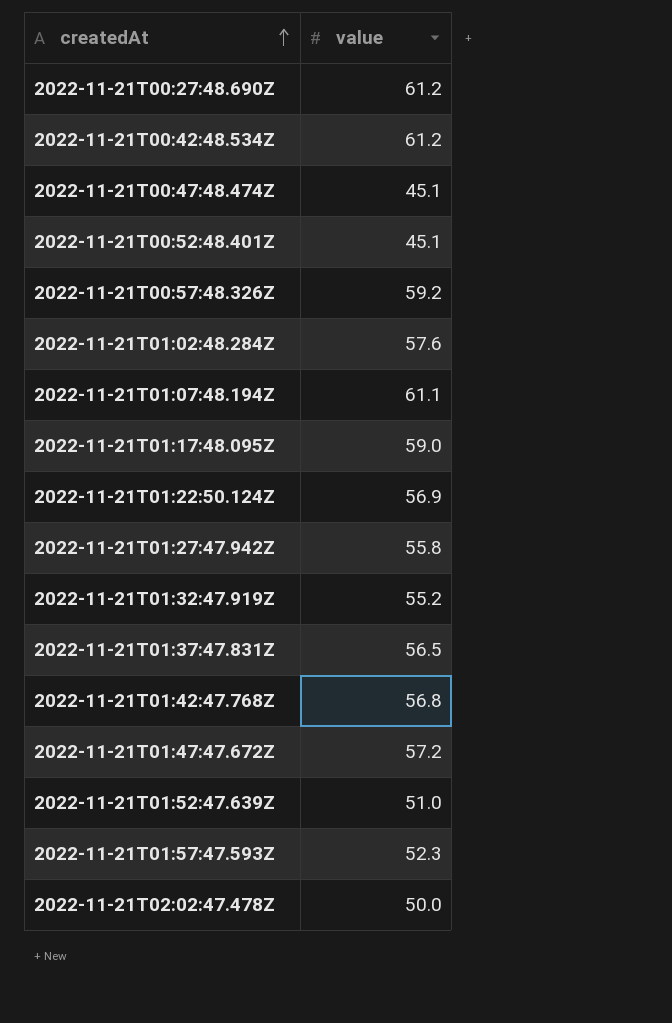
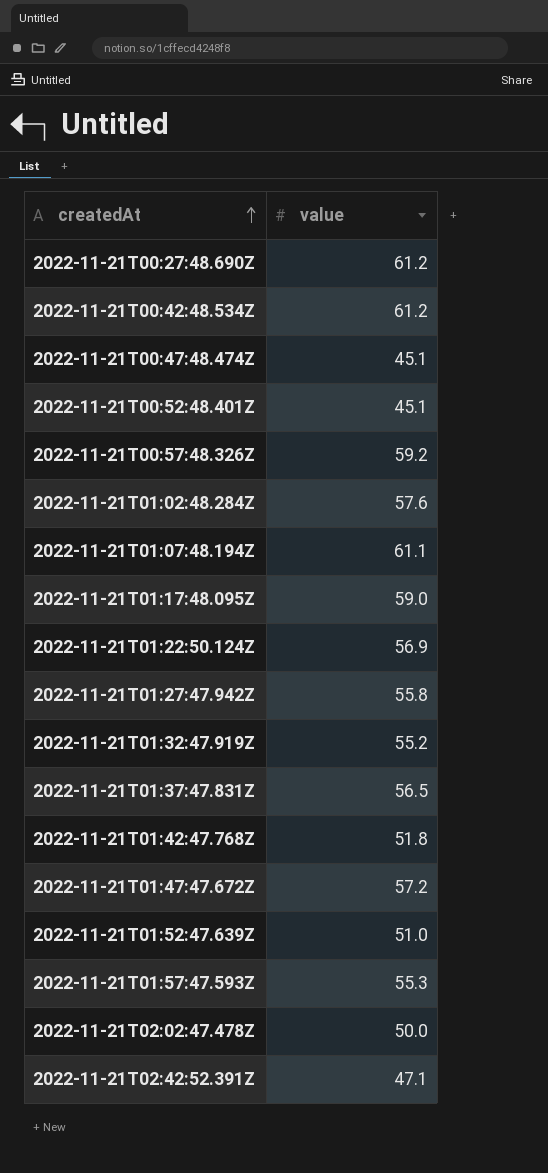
2022-11-21T01:42:47.768Z | value: 56.8 -> 51.8
2022-11-21T01:57:47.593Z | value: 52.3 -> 55.3
row 2022-11-21T02:42:52.391Z: none -> 47.1

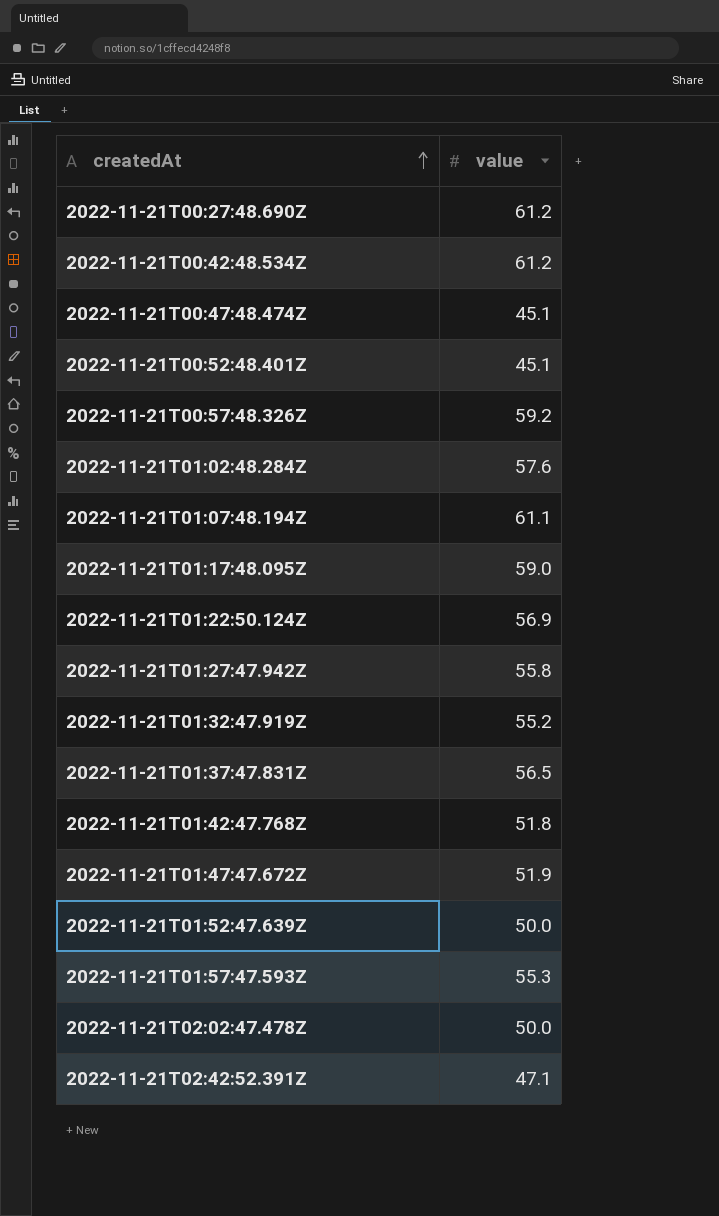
2022-11-21T01:47:47.672Z | value: 57.2 -> 51.9
2022-11-21T01:52:47.639Z | value: 51.0 -> 50.0

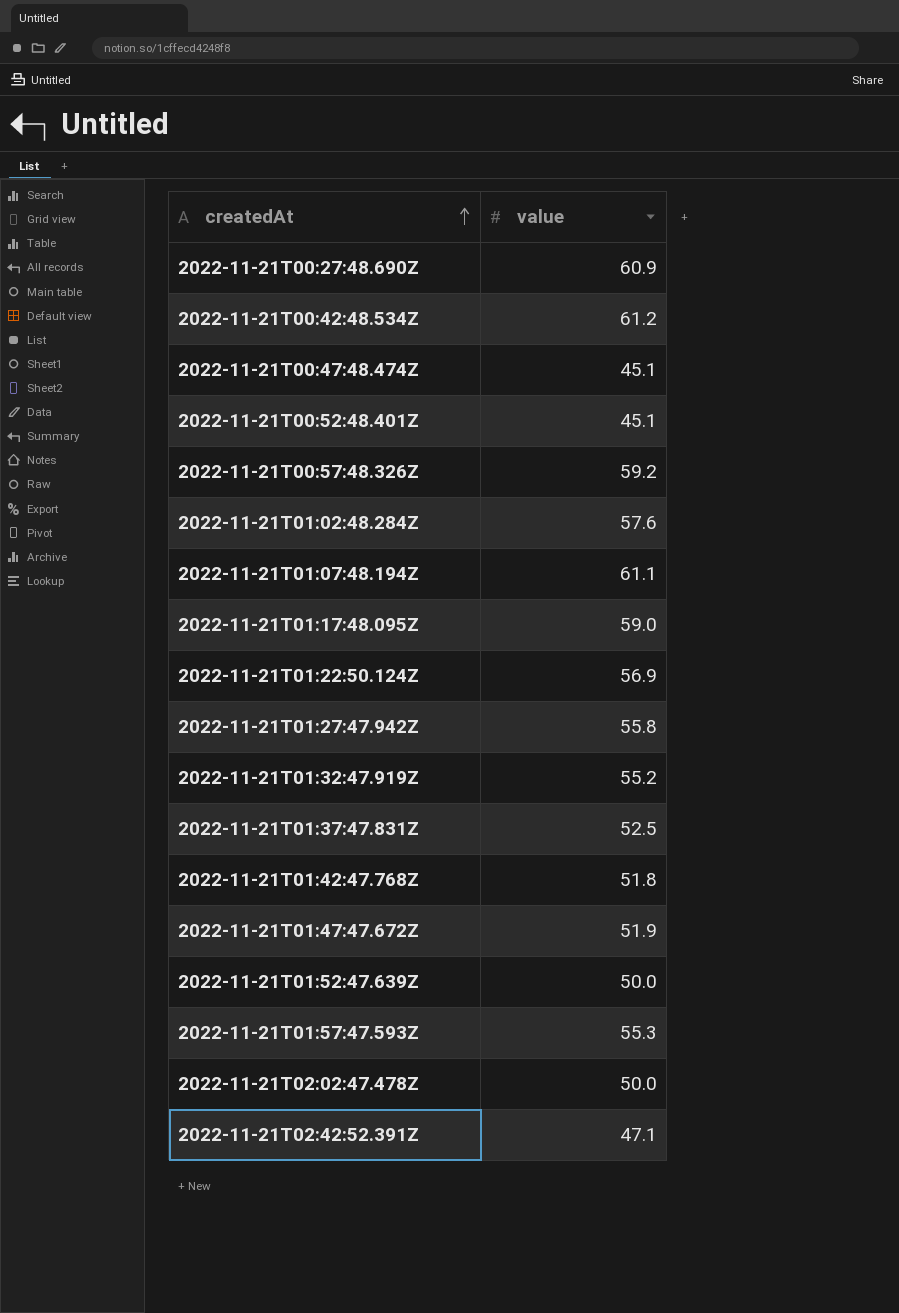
2022-11-21T00:27:48.690Z | value: 61.2 -> 60.9
2022-11-21T01:37:47.831Z | value: 56.5 -> 52.5

